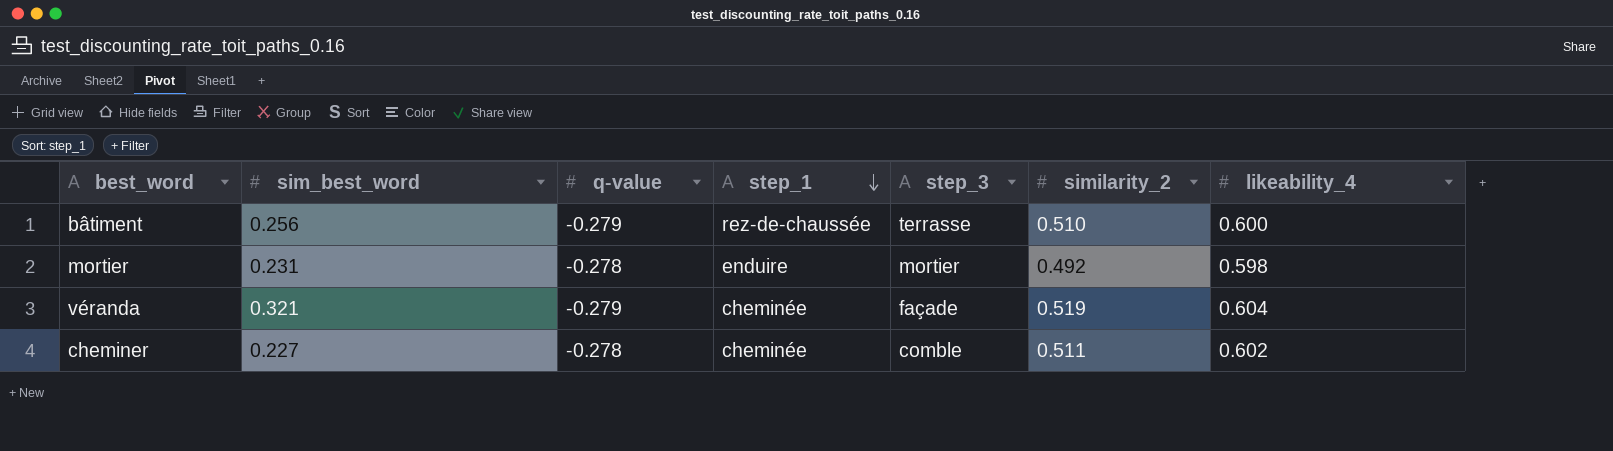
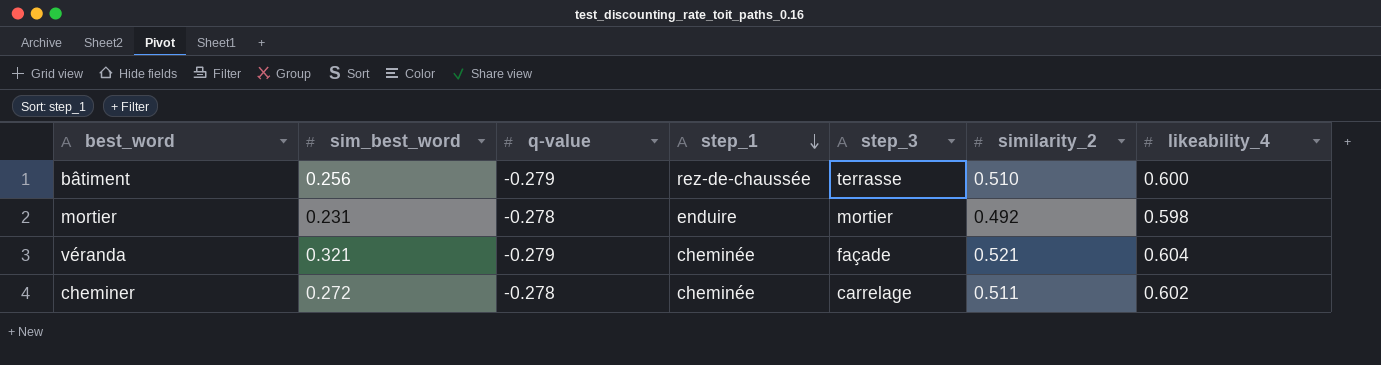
véranda | similarity_2: 0.519 -> 0.521
cheminer | sim_best_word: 0.227 -> 0.272
cheminer | step_3: comble -> carrelage

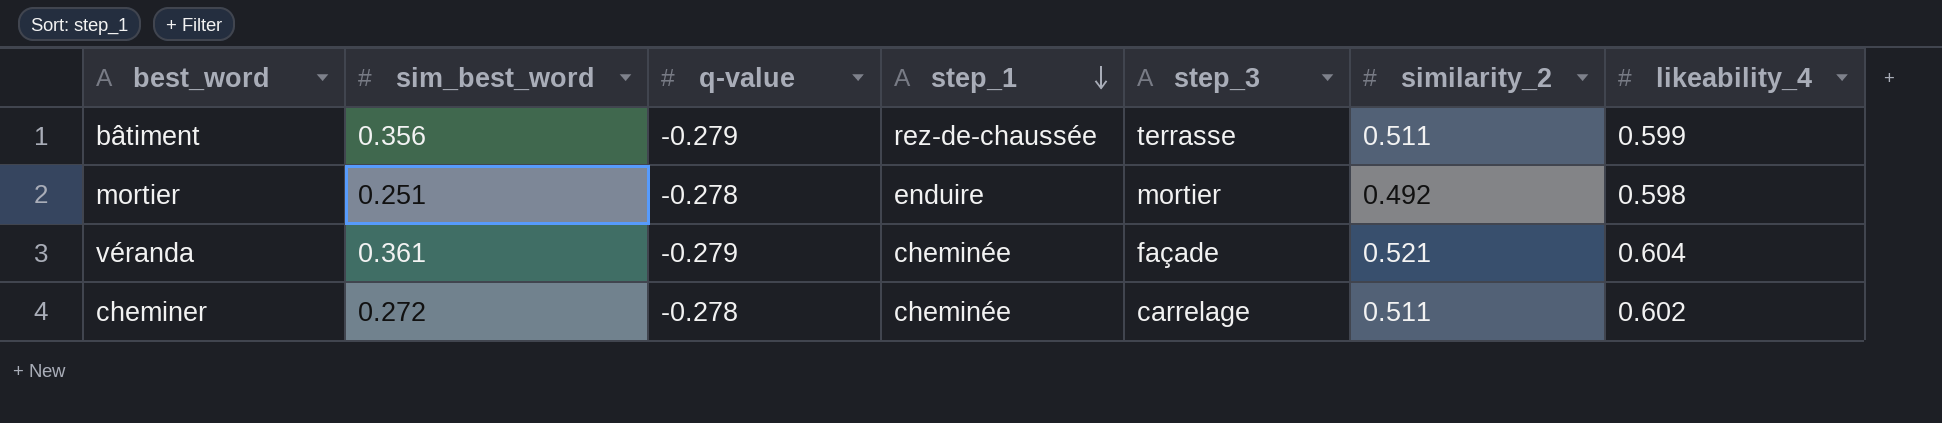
bâtiment | sim_best_word: 0.256 -> 0.356
bâtiment | similarity_2: 0.510 -> 0.511
bâtiment | likeability_4: 0.600 -> 0.599
mortier | sim_best_word: 0.231 -> 0.251
véranda | sim_best_word: 0.321 -> 0.361

